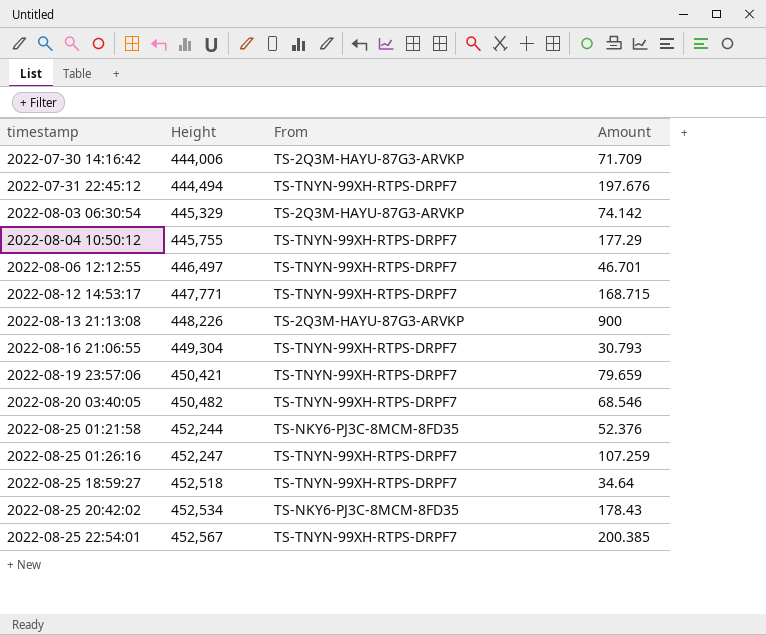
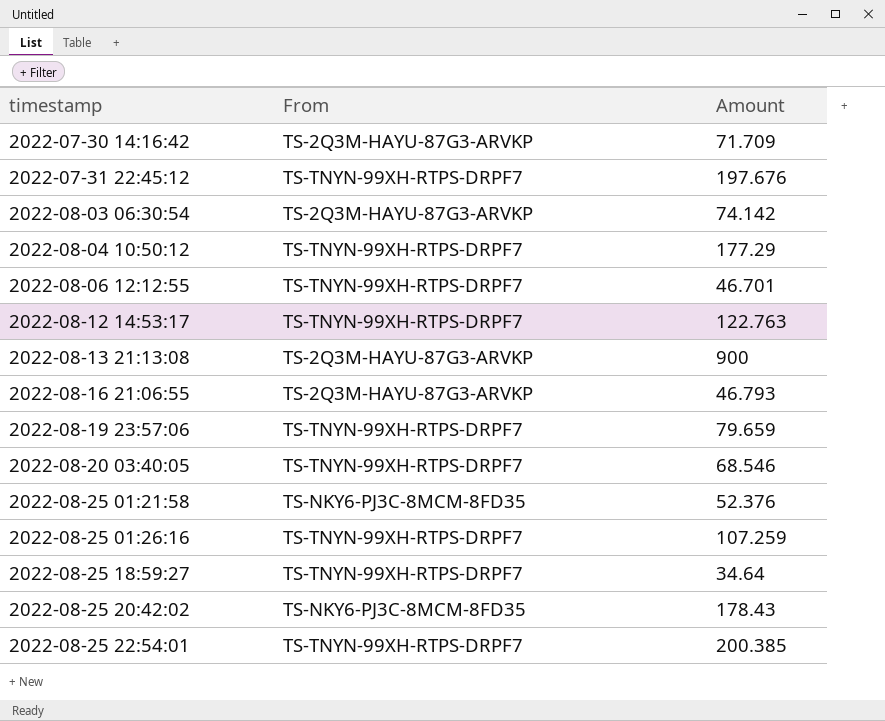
column Height | position: 2 -> none
2022-08-12 14:53:17 | Amount: 168.715 -> 122.763
2022-08-16 21:06:55 | From: TS-TNYN-99XH-RTPS-DRPF7 -> TS-2Q3M-HAYU-87G3-ARVKP
2022-08-16 21:06:55 | Amount: 30.793 -> 46.793

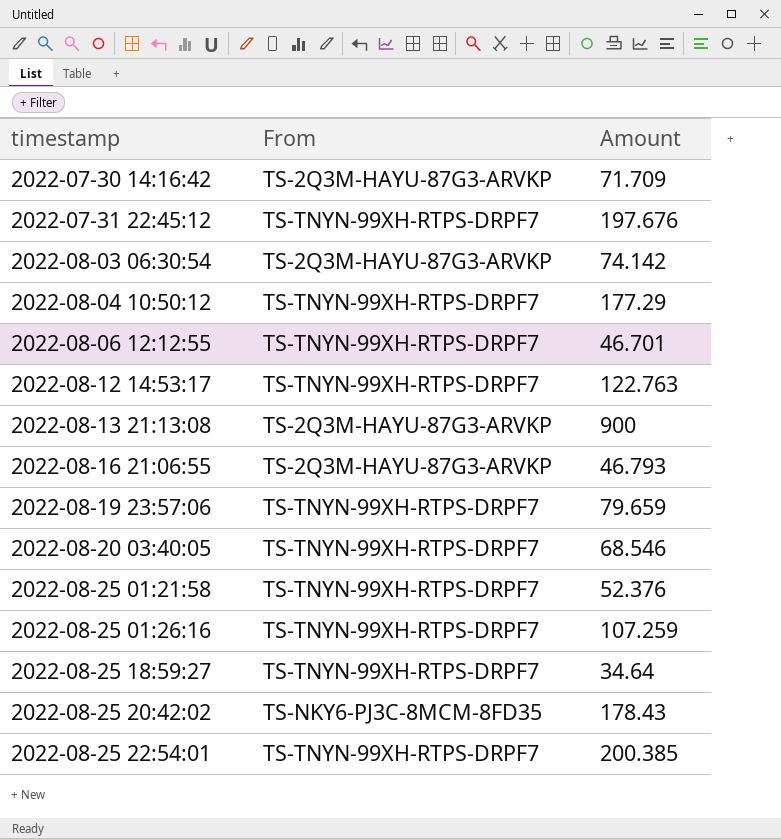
2022-08-25 01:21:58 | From: TS-NKY6-PJ3C-8MCM-8FD35 -> TS-TNYN-99XH-RTPS-DRPF7

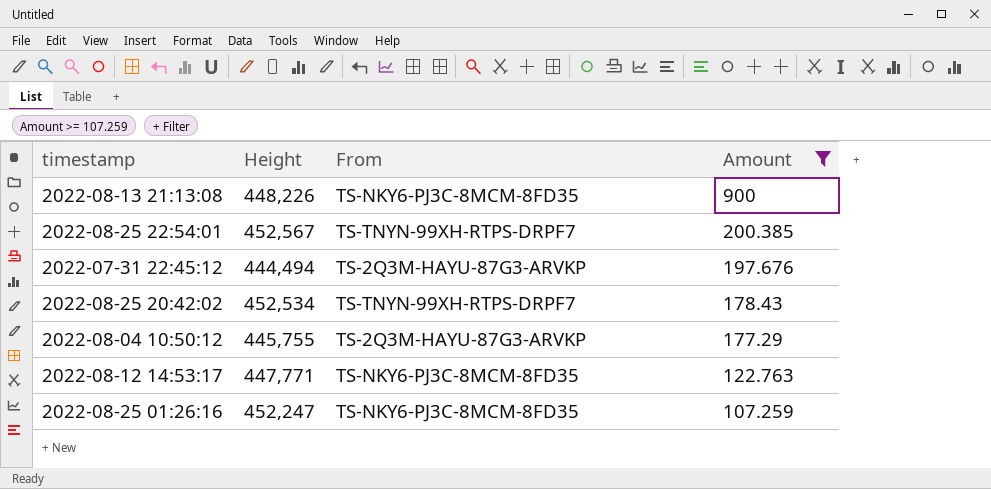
filter: none -> Amount >= 107.259
row order: timestamp ascending -> Amount descending
column Height | position: none -> 2
2022-08-13 21:13:08 | From: TS-2Q3M-HAYU-87G3-ARVKP -> TS-NKY6-PJ3C-8MCM-8FD35
2022-07-31 22:45:12 | From: TS-TNYN-99XH-RTPS-DRPF7 -> TS-2Q3M-HAYU-87G3-ARVKP
2022-08-25 20:42:02 | From: TS-NKY6-PJ3C-8MCM-8FD35 -> TS-TNYN-99XH-RTPS-DRPF7
2022-08-04 10:50:12 | From: TS-TNYN-99XH-RTPS-DRPF7 -> TS-2Q3M-HAYU-87G3-ARVKP
2022-08-12 14:53:17 | From: TS-TNYN-99XH-RTPS-DRPF7 -> TS-NKY6-PJ3C-8MCM-8FD35
2022-08-25 01:26:16 | From: TS-TNYN-99XH-RTPS-DRPF7 -> TS-NKY6-PJ3C-8MCM-8FD35

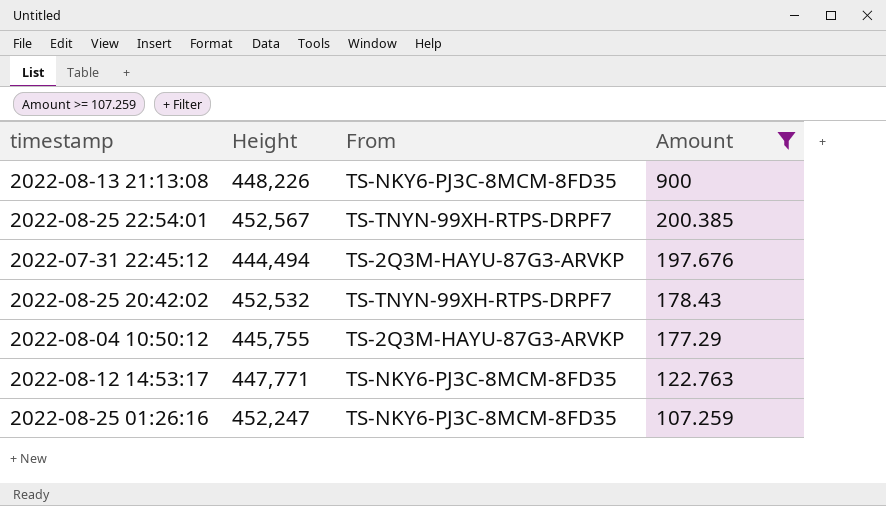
2022-08-25 20:42:02 | Height: 452,534 -> 452,532

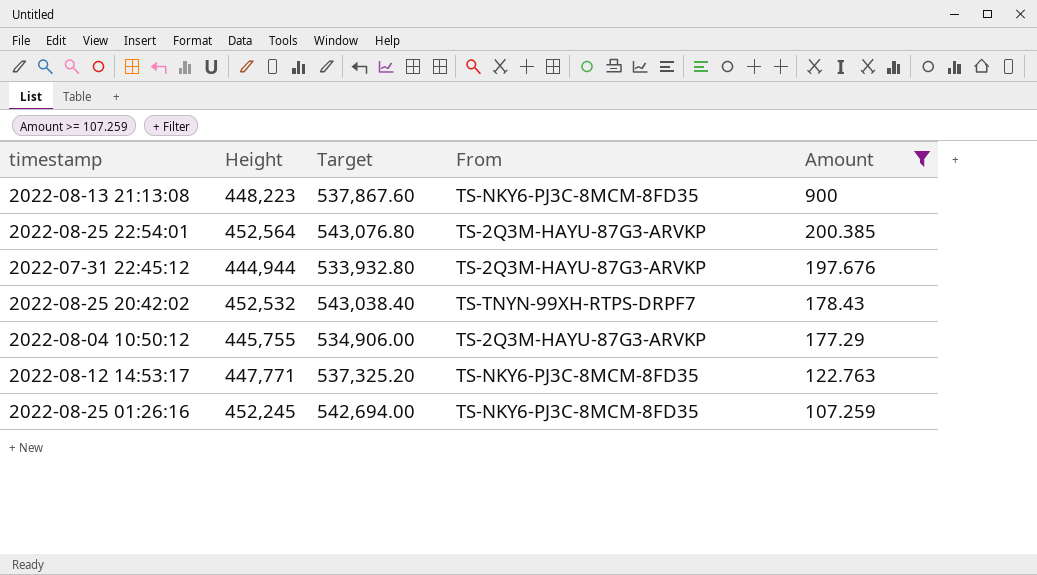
column Target | formula: none -> [Height] * 1.2
2022-08-13 21:13:08 | Height: 448,226 -> 448,223
2022-08-25 22:54:01 | Height: 452,567 -> 452,564
2022-08-25 22:54:01 | From: TS-TNYN-99XH-RTPS-DRPF7 -> TS-2Q3M-HAYU-87G3-ARVKP
2022-07-31 22:45:12 | Height: 444,494 -> 444,944
2022-08-25 01:26:16 | Height: 452,247 -> 452,245

